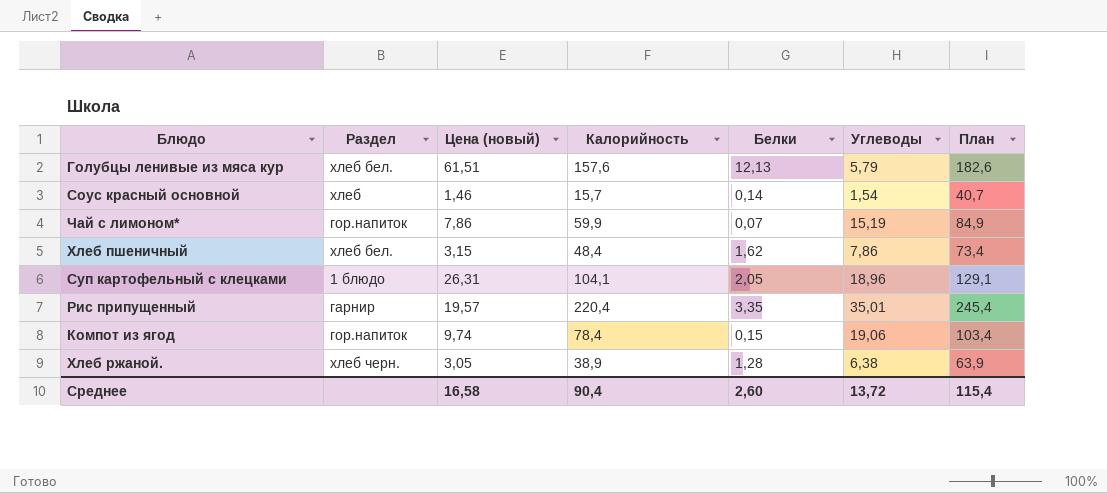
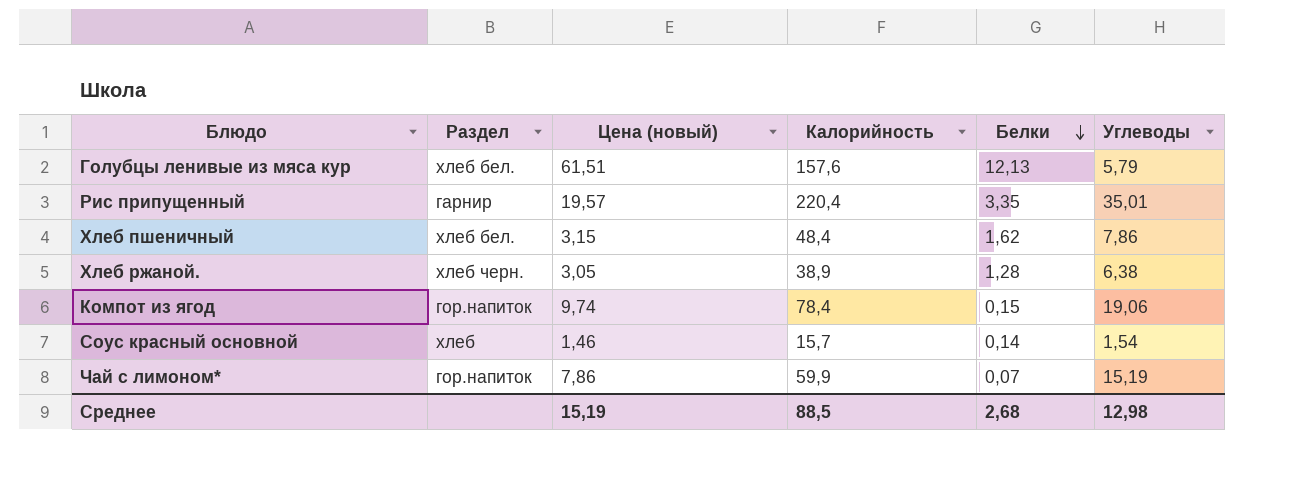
row order: none -> Белки descending
column План | formula: [Калорийность] + 25 -> none
row Суп картофельный с клецками: 1 блюдо | 26,31 | 104,1 | 2,05 | 18,96 | 129,1 -> none
Среднее | Цена (новый): 16,58 -> 15,19
Среднее | Калорийность: 90,4 -> 88,5
Среднее | Белки: 2,60 -> 2,68
Среднее | Углеводы: 13,72 -> 12,98

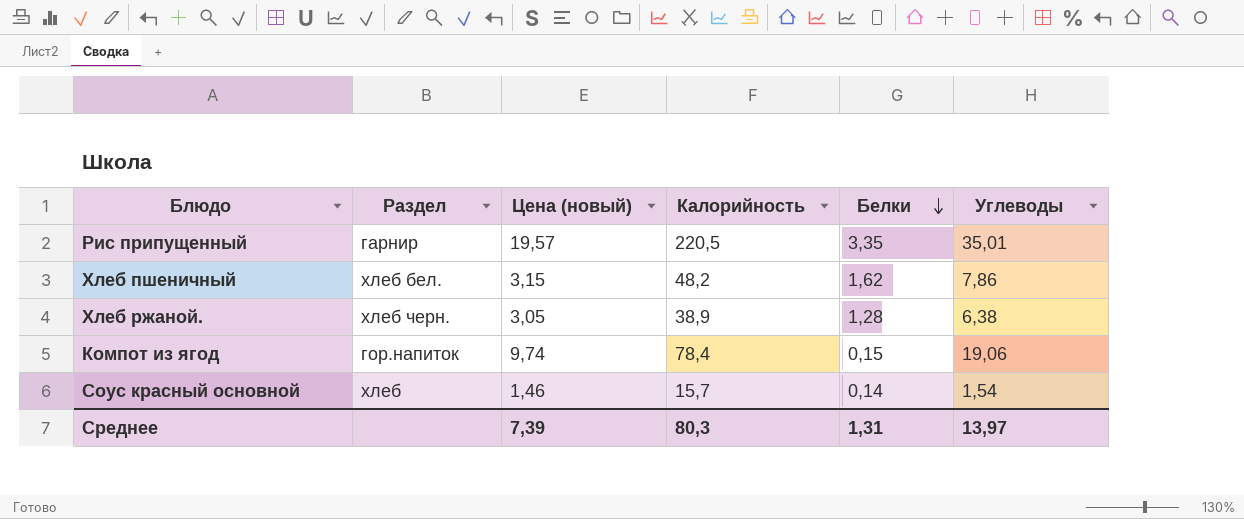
row Голубцы ленивые из мяса кур: хлеб бел. | 61,51 | 157,6 | 12,13 | 5,79 -> none
row Чай с лимоном*: гор.напиток | 7,86 | 59,9 | 0,07 | 15,19 -> none
Рис припущенный | Калорийность: 220,4 -> 220,5
Хлеб пшеничный | Калорийность: 48,4 -> 48,2
Среднее | Цена (новый): 15,19 -> 7,39
Среднее | Калорийность: 88,5 -> 80,3
Среднее | Белки: 2,68 -> 1,31
Среднее | Углеводы: 12,98 -> 13,97

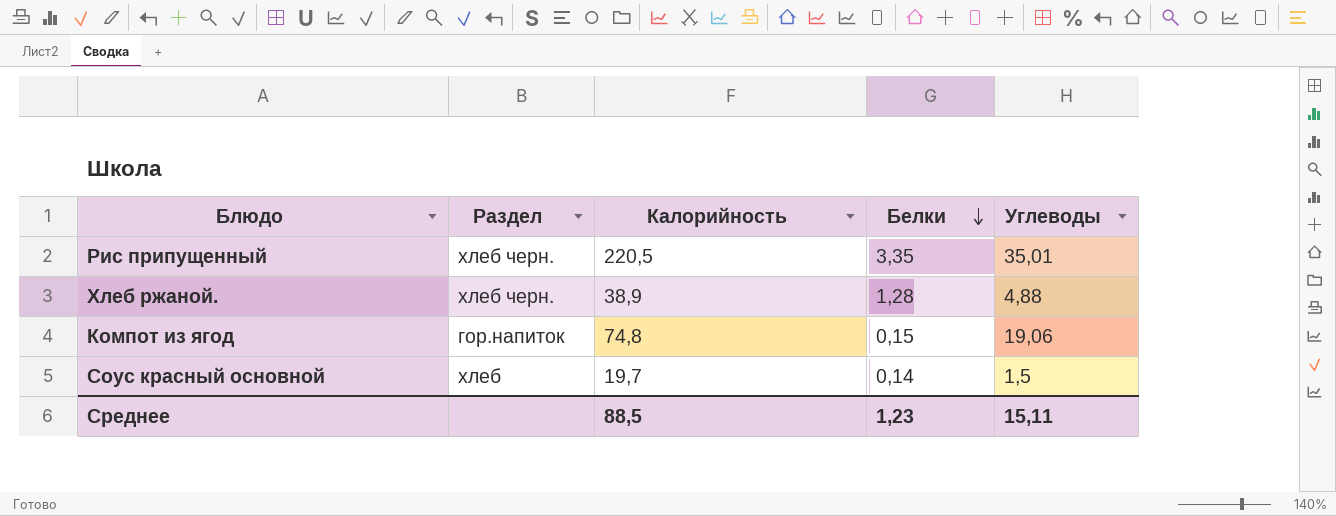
column Цена (новый) | position: 3 -> none
row Хлеб пшеничный: хлеб бел. | 3,15 | 48,2 | 1,62 | 7,86 -> none
Рис припущенный | Раздел: гарнир -> хлеб черн.
Хлеб ржаной. | Углеводы: 6,38 -> 4,88
Компот из ягод | Калорийность: 78,4 -> 74,8
Соус красный основной | Калорийность: 15,7 -> 19,7
Соус красный основной | Углеводы: 1,54 -> 1,5
Среднее | Калорийность: 80,3 -> 88,5
Среднее | Белки: 1,31 -> 1,23
Среднее | Углеводы: 13,97 -> 15,11

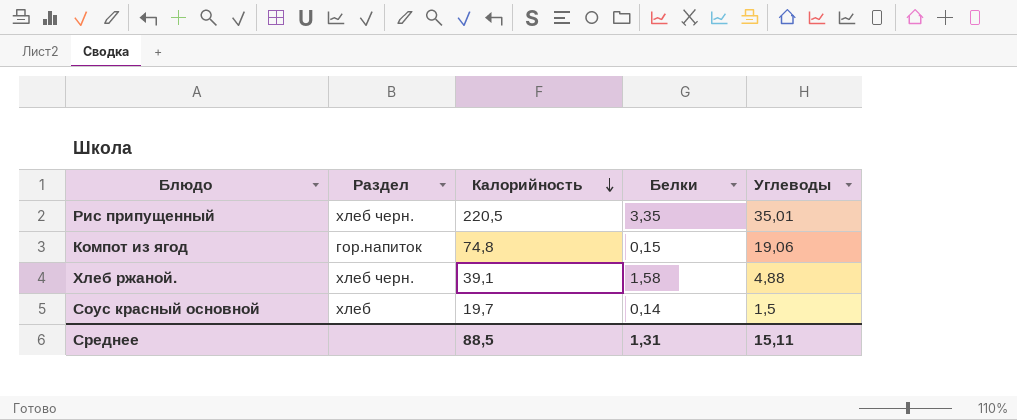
row order: Белки descending -> Калорийность descending
Хлеб ржаной. | Калорийность: 38,9 -> 39,1
Хлеб ржаной. | Белки: 1,28 -> 1,58
Среднее | Белки: 1,23 -> 1,31

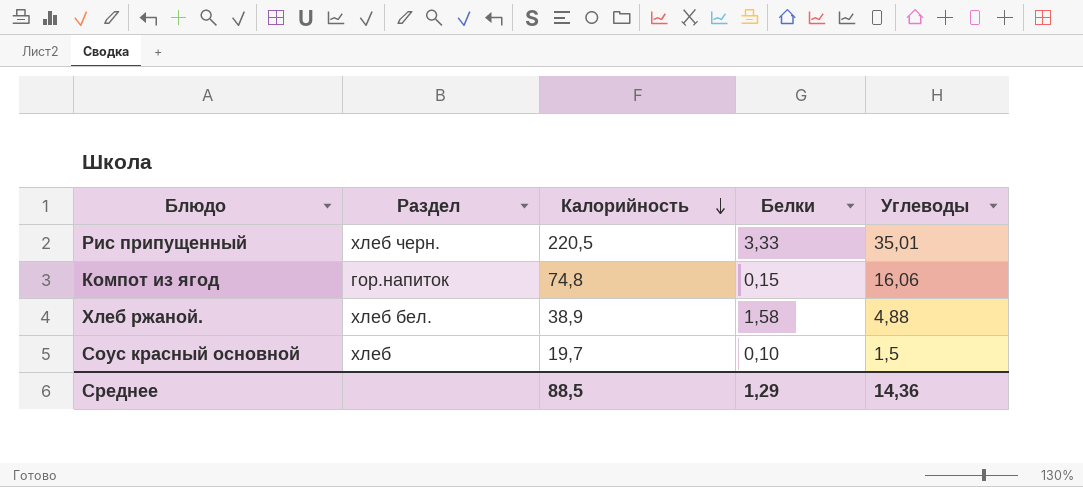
Рис припущенный | Белки: 3,35 -> 3,33
Компот из ягод | Углеводы: 19,06 -> 16,06
Хлеб ржаной. | Раздел: хлеб черн. -> хлеб бел.
Хлеб ржаной. | Калорийность: 39,1 -> 38,9
Соус красный основной | Белки: 0,14 -> 0,10
Среднее | Белки: 1,31 -> 1,29
Среднее | Углеводы: 15,11 -> 14,36

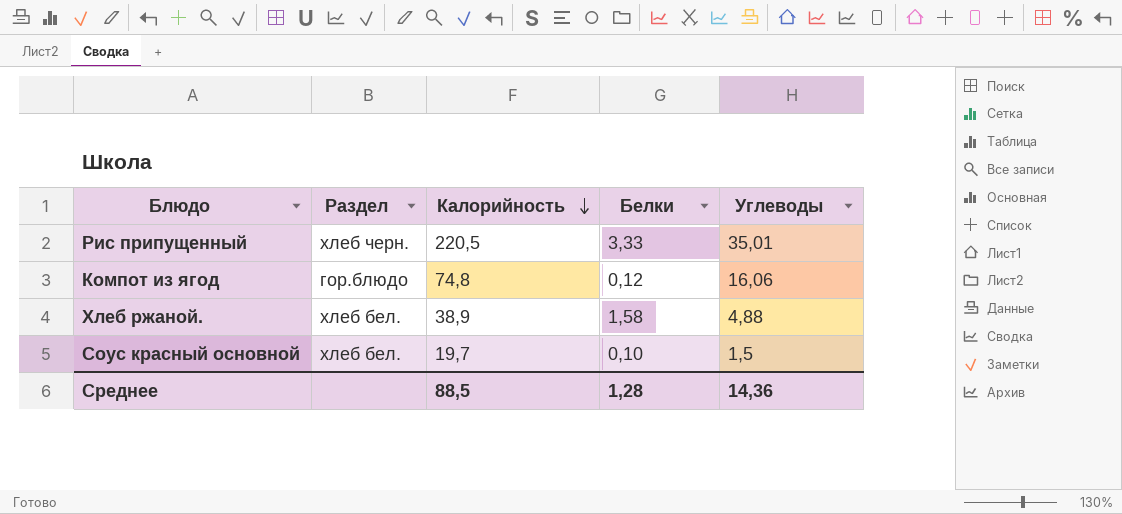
Компот из ягод | Раздел: гор.напиток -> гор.блюдо
Компот из ягод | Белки: 0,15 -> 0,12
Соус красный основной | Раздел: хлеб -> хлеб бел.
Среднее | Белки: 1,29 -> 1,28

